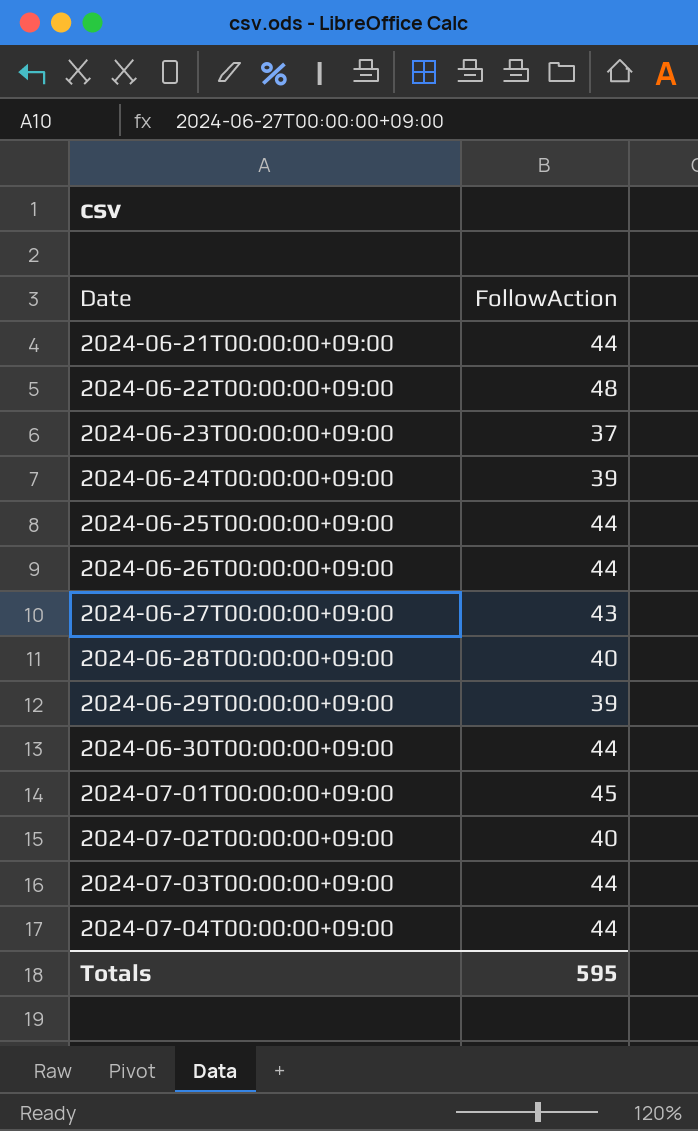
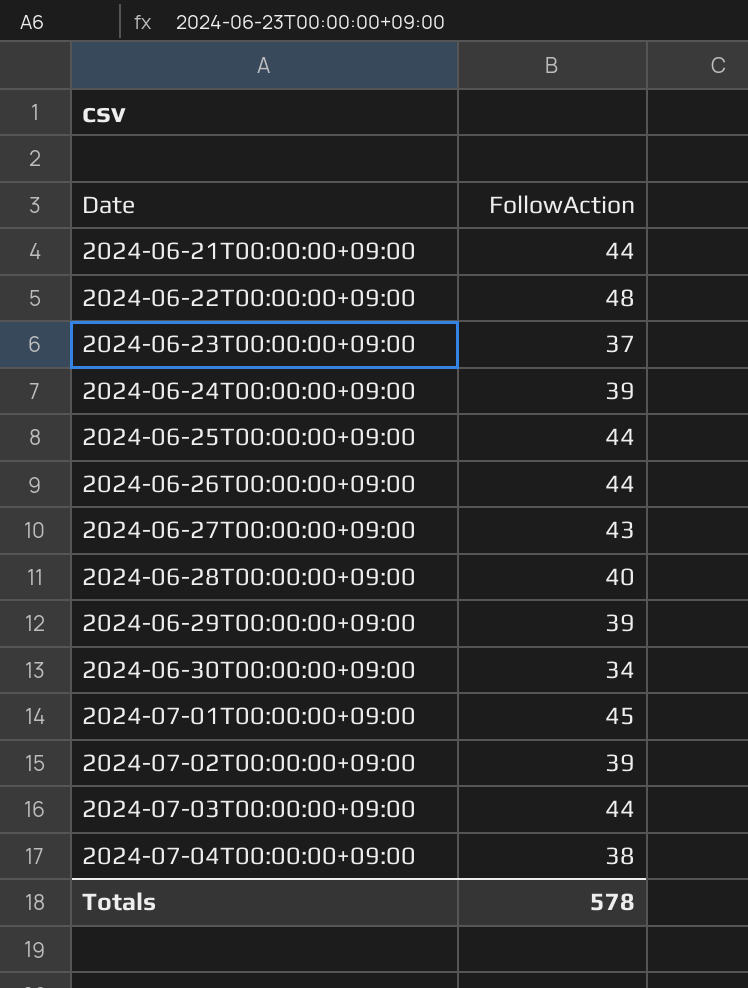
2024-06-30T00:00:00+09:00 | FollowAction: 44 -> 34
2024-07-02T00:00:00+09:00 | FollowAction: 40 -> 39
2024-07-04T00:00:00+09:00 | FollowAction: 44 -> 38
Totals | FollowAction: 595 -> 578

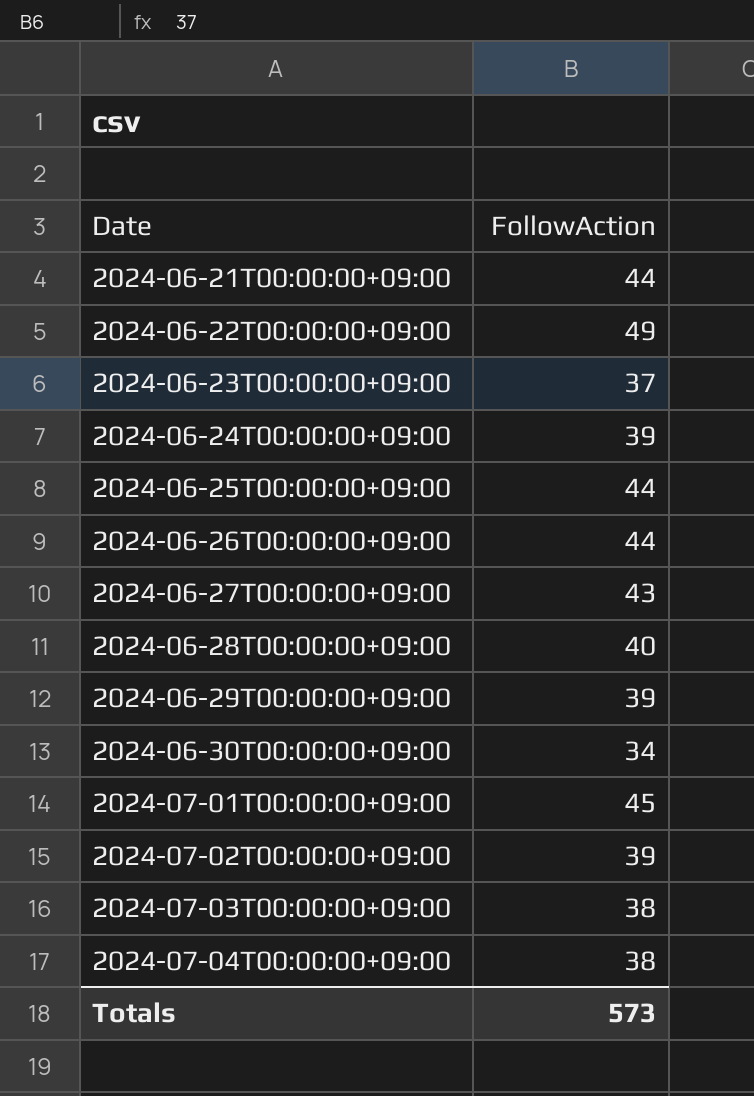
2024-06-22T00:00:00+09:00 | FollowAction: 48 -> 49
2024-07-03T00:00:00+09:00 | FollowAction: 44 -> 38
Totals | FollowAction: 578 -> 573

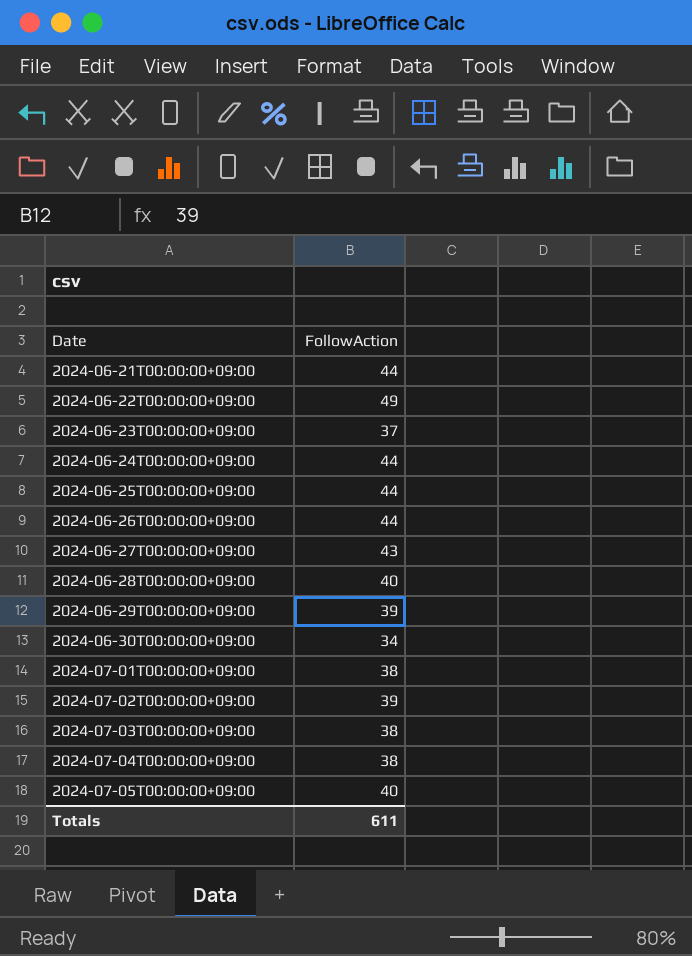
2024-06-24T00:00:00+09:00 | FollowAction: 39 -> 44
2024-07-01T00:00:00+09:00 | FollowAction: 45 -> 38
row 2024-07-05T00:00:00+09:00: none -> 40
Totals | FollowAction: 573 -> 611

